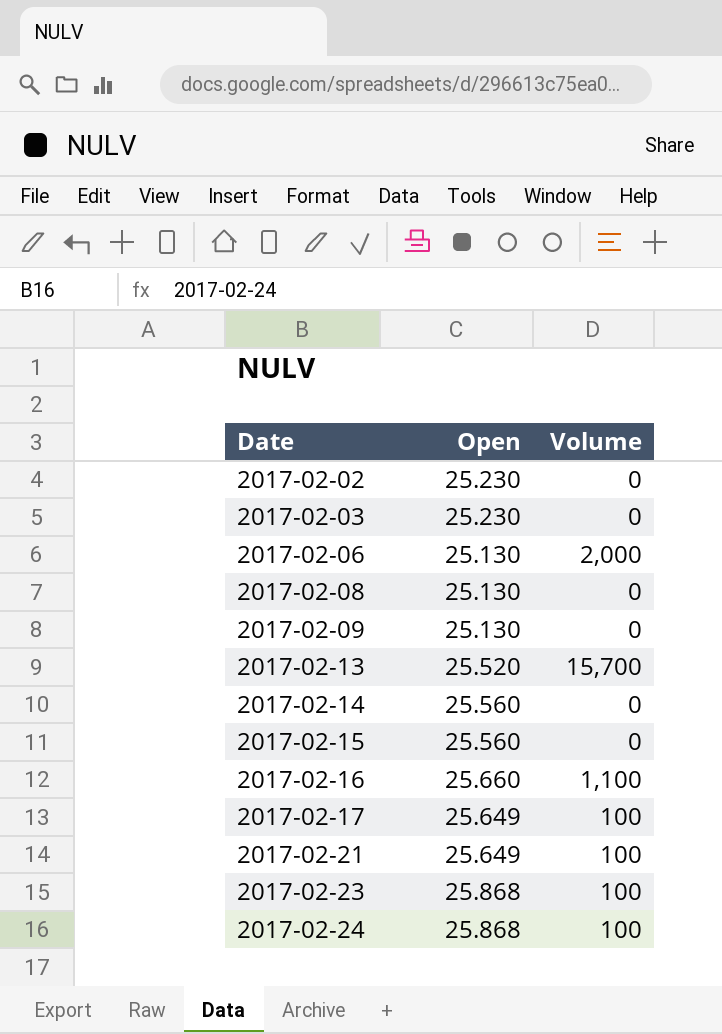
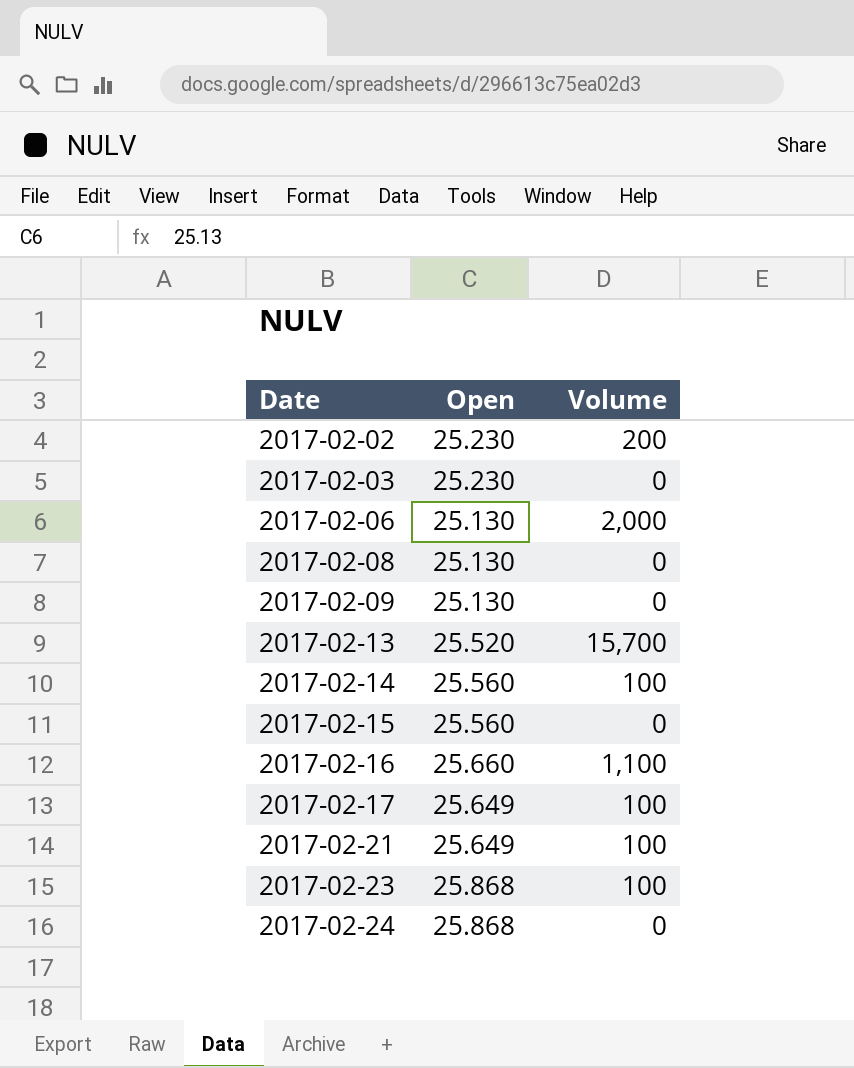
2017-02-02 | Volume: 0 -> 200
2017-02-14 | Volume: 0 -> 100
2017-02-24 | Volume: 100 -> 0

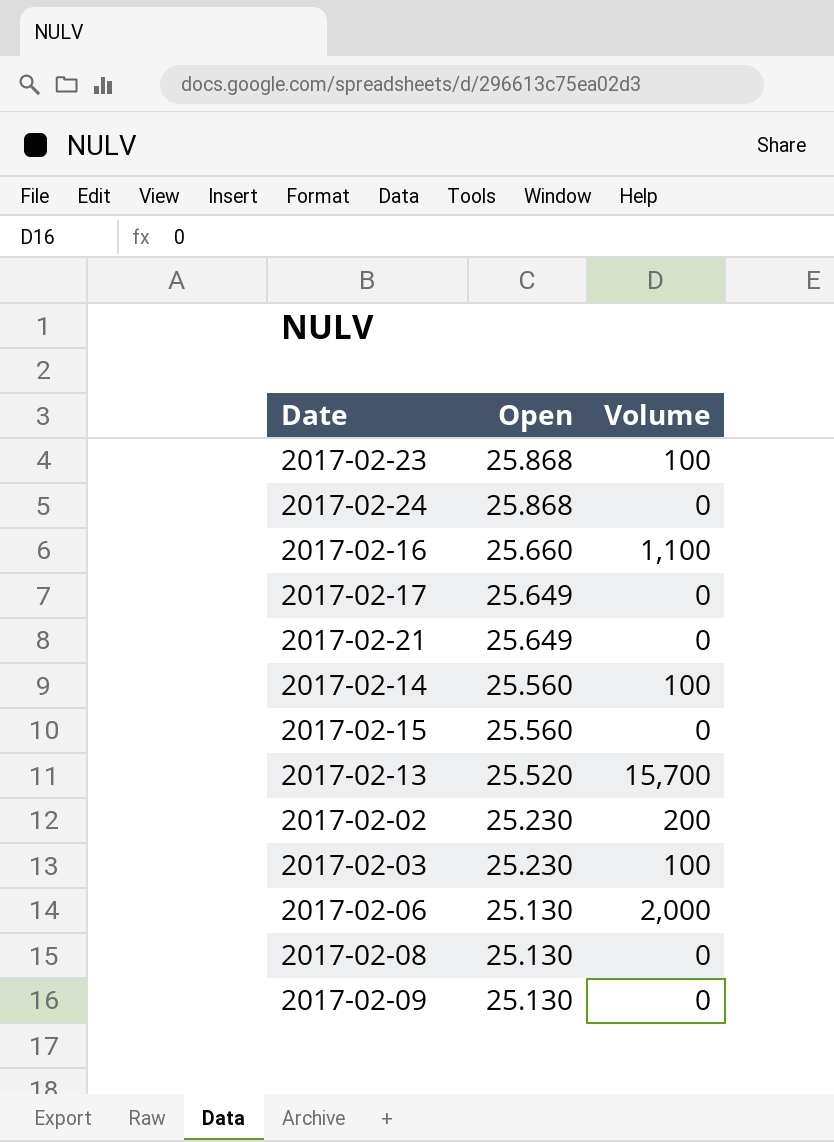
row order: Date ascending -> Open descending
2017-02-17 | Volume: 100 -> 0
2017-02-21 | Volume: 100 -> 0
2017-02-03 | Volume: 0 -> 100

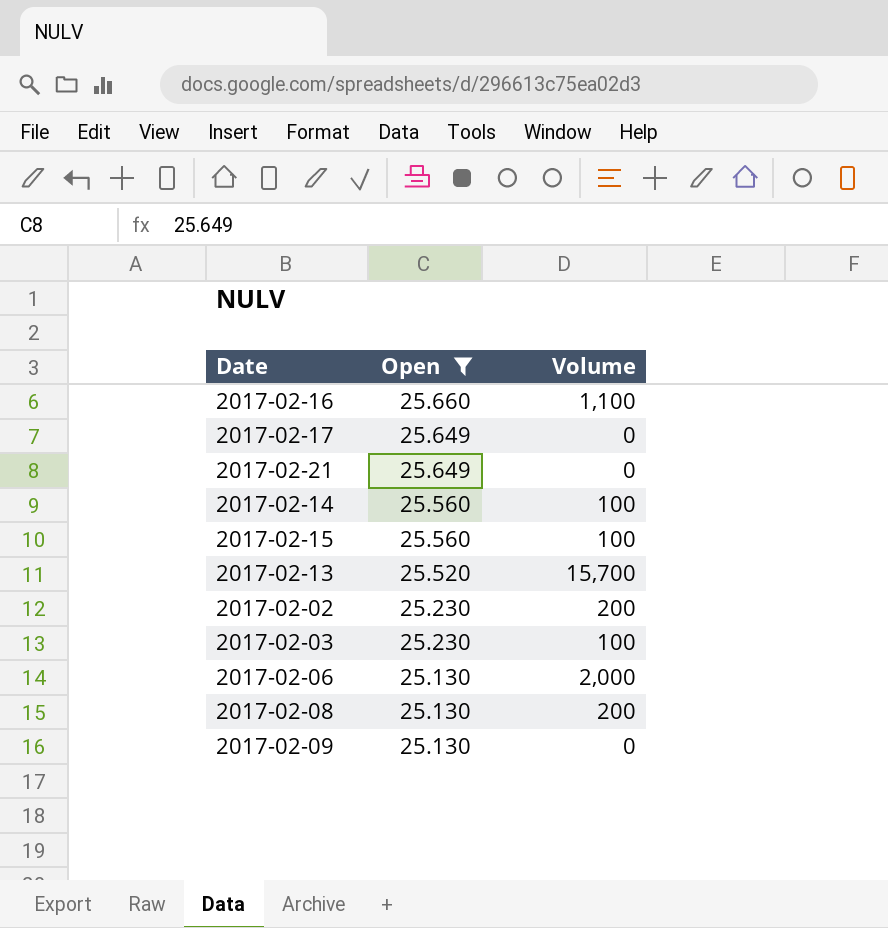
filter: none -> Open != 25.868
2017-02-15 | Volume: 0 -> 100
2017-02-08 | Volume: 0 -> 200

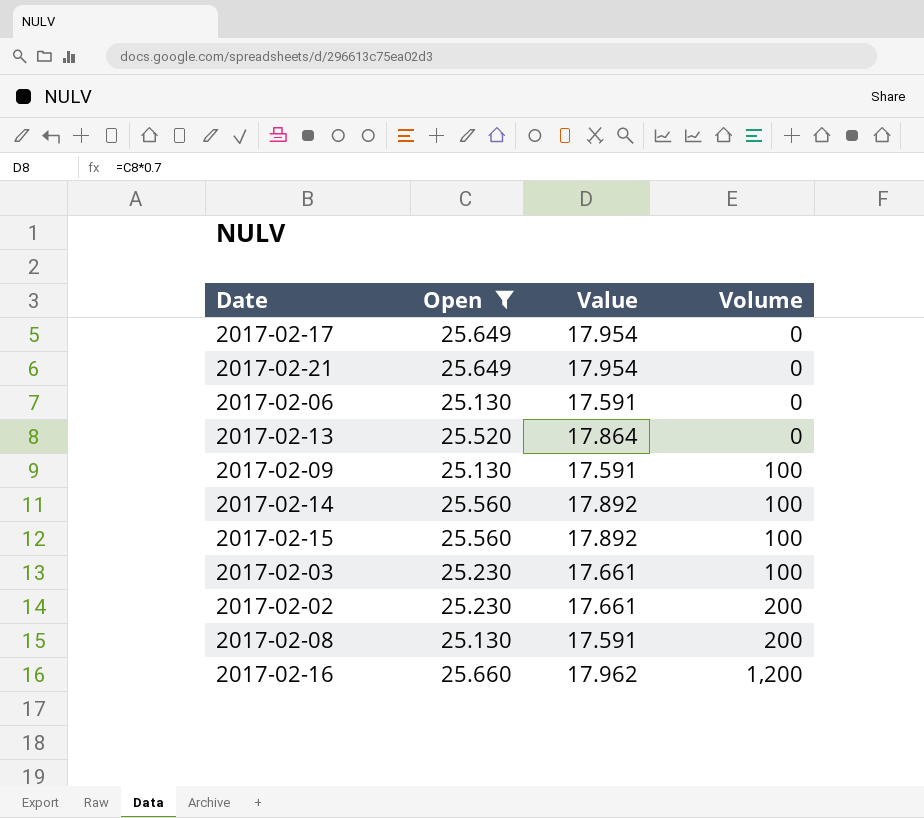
row order: Open descending -> Volume ascending
column Value | formula: none -> [Open] * 0.7
2017-02-06 | Volume: 2,000 -> 0
2017-02-13 | Volume: 15,700 -> 0
2017-02-09 | Volume: 0 -> 100
2017-02-16 | Volume: 1,100 -> 1,200

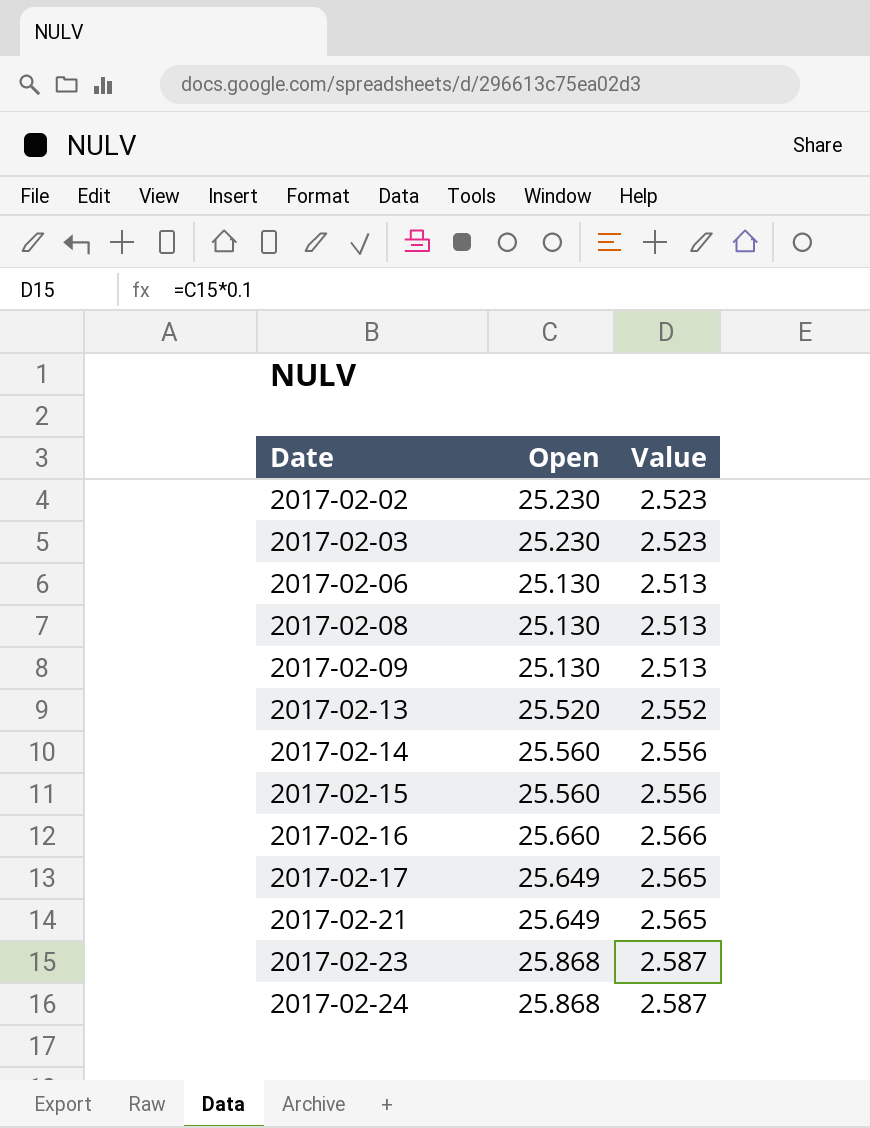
filter: Open != 25.868 -> none
row order: Volume ascending -> Date ascending
column Volume | position: 4 -> none
column Value | formula: [Open] * 0.7 -> [Open] * 0.1

